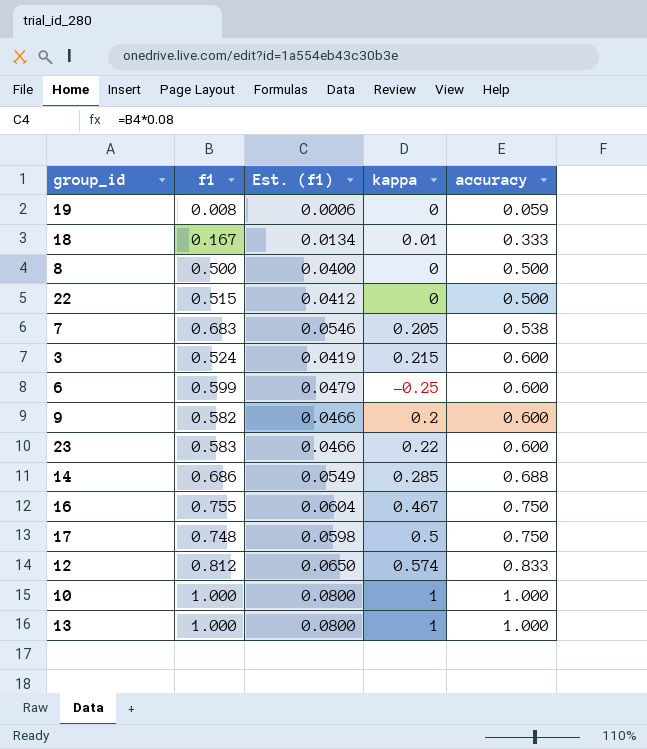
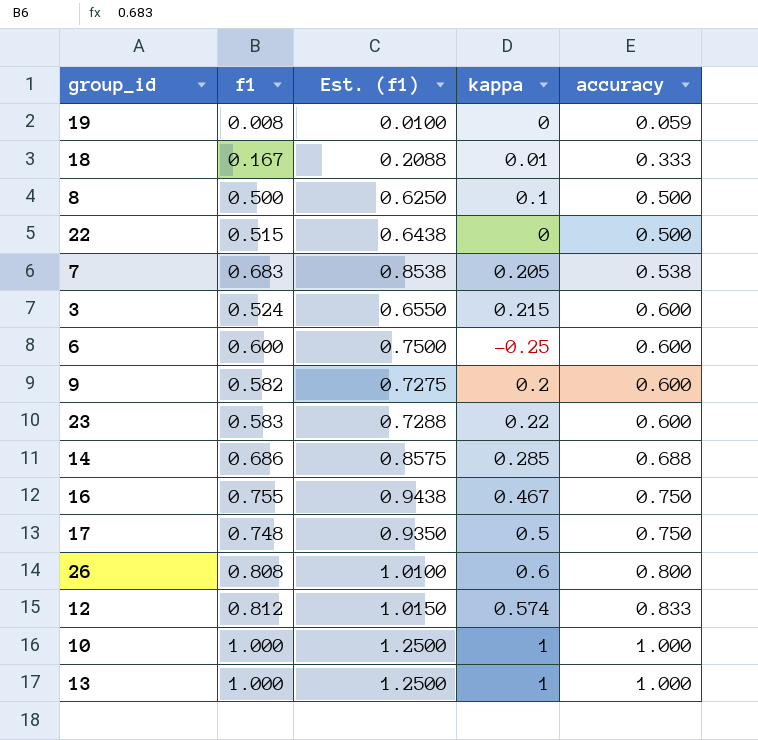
column Est. (f1) | formula: [f1] * 0.08 -> [f1] * 1.25
8 | kappa: 0 -> 0.1
6 | f1: 0.599 -> 0.600
row 26: none -> 0.808 | 1.0100 | 0.6 | 0.800

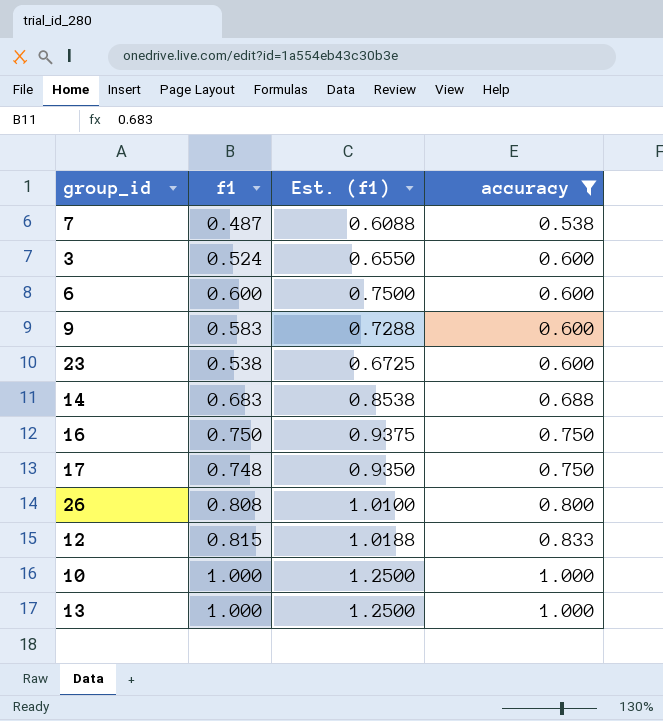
filter: none -> accuracy >= 0.538
column kappa | position: 4 -> none
7 | f1: 0.683 -> 0.487
7 | Est. (f1): 0.8538 -> 0.6088
9 | f1: 0.582 -> 0.583
9 | Est. (f1): 0.7275 -> 0.7288
23 | f1: 0.583 -> 0.538
23 | Est. (f1): 0.7288 -> 0.6725
14 | f1: 0.686 -> 0.683
14 | Est. (f1): 0.8575 -> 0.8538
16 | f1: 0.755 -> 0.750
16 | Est. (f1): 0.9438 -> 0.9375
12 | f1: 0.812 -> 0.815
12 | Est. (f1): 1.0150 -> 1.0188

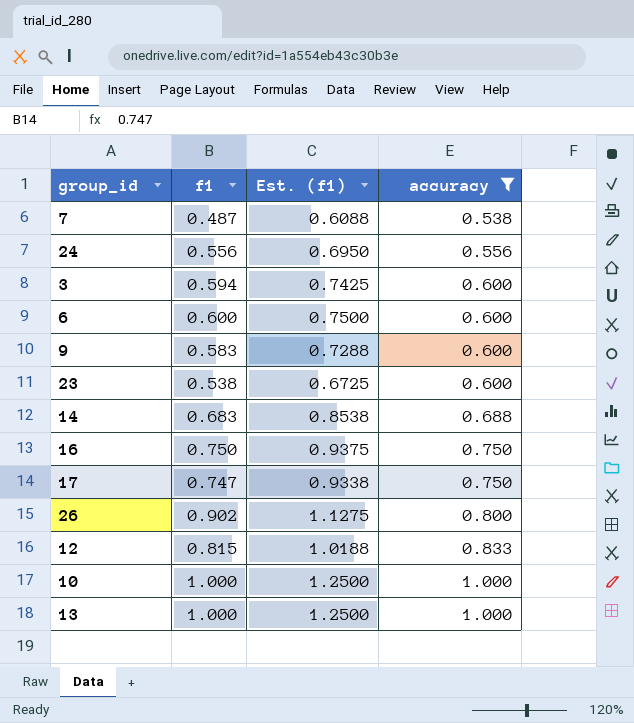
row 24: none -> 0.556 | 0.6950 | 0.556
3 | f1: 0.524 -> 0.594
3 | Est. (f1): 0.6550 -> 0.7425
17 | f1: 0.748 -> 0.747
17 | Est. (f1): 0.9350 -> 0.9338
26 | f1: 0.808 -> 0.902
26 | Est. (f1): 1.0100 -> 1.1275

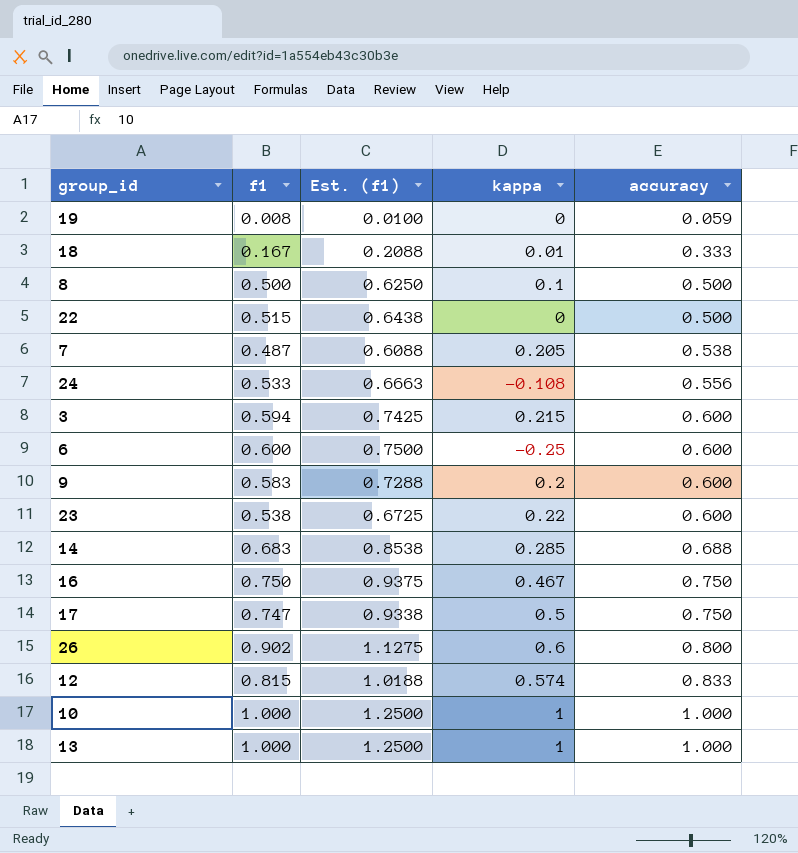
filter: accuracy >= 0.538 -> none
column kappa | position: none -> 4
24 | f1: 0.556 -> 0.533
24 | Est. (f1): 0.6950 -> 0.6663

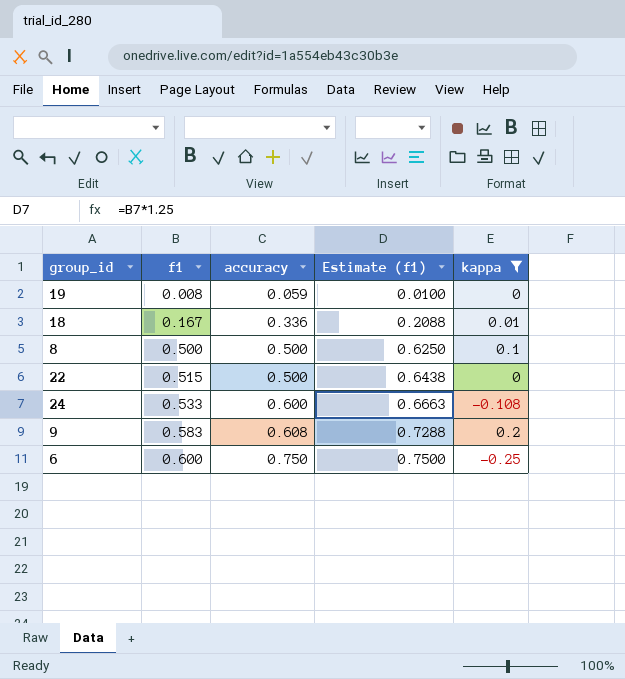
filter: none -> kappa <= 0.2
row order: accuracy ascending -> f1 ascending
column accuracy | position: 5 -> 3
column name: Est. (f1) -> Estimate (f1)
18 | accuracy: 0.333 -> 0.336
24 | accuracy: 0.556 -> 0.600
9 | accuracy: 0.600 -> 0.608
6 | accuracy: 0.600 -> 0.750

